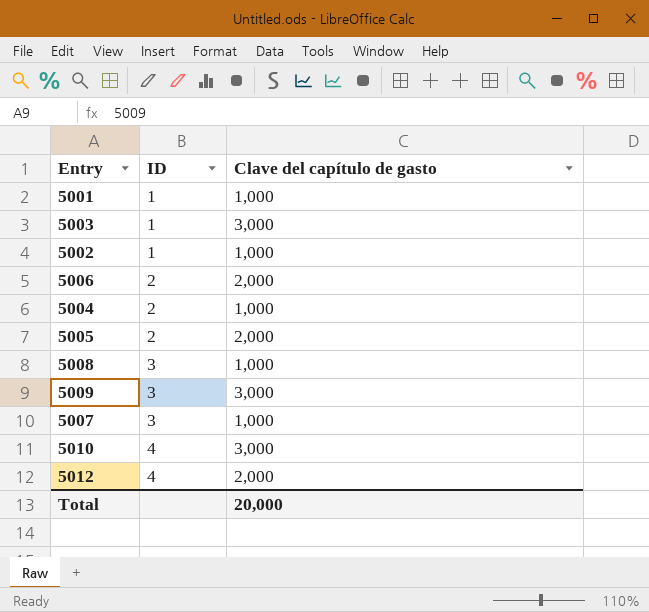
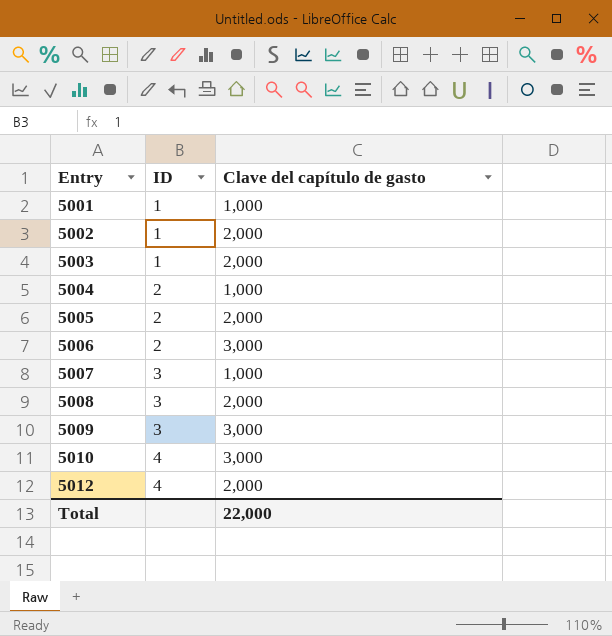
row order: ID ascending -> Entry ascending
5002 | Clave del capítulo de gasto: 1,000 -> 2,000
5003 | Clave del capítulo de gasto: 3,000 -> 2,000
5006 | Clave del capítulo de gasto: 2,000 -> 3,000
5008 | Clave del capítulo de gasto: 1,000 -> 2,000
Total | Clave del capítulo de gasto: 20,000 -> 22,000

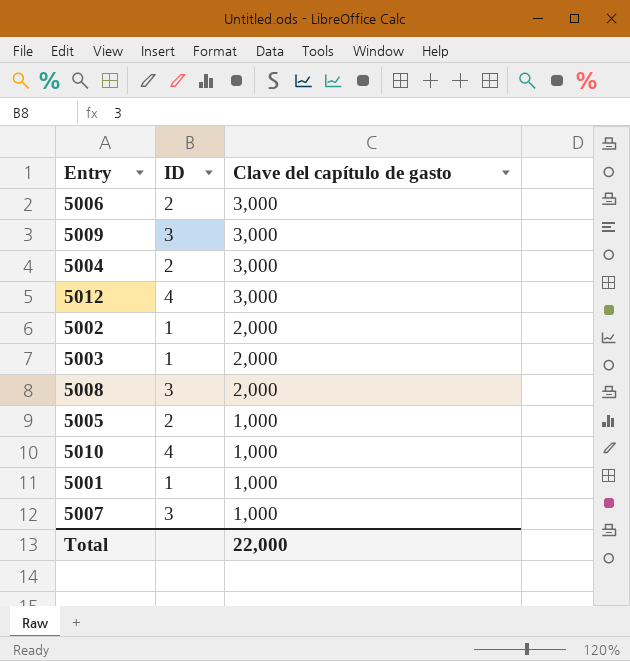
row order: Entry ascending -> Clave del capítulo de gasto descending
5004 | Clave del capítulo de gasto: 1,000 -> 3,000
5012 | Clave del capítulo de gasto: 2,000 -> 3,000
5005 | Clave del capítulo de gasto: 2,000 -> 1,000
5010 | Clave del capítulo de gasto: 3,000 -> 1,000

